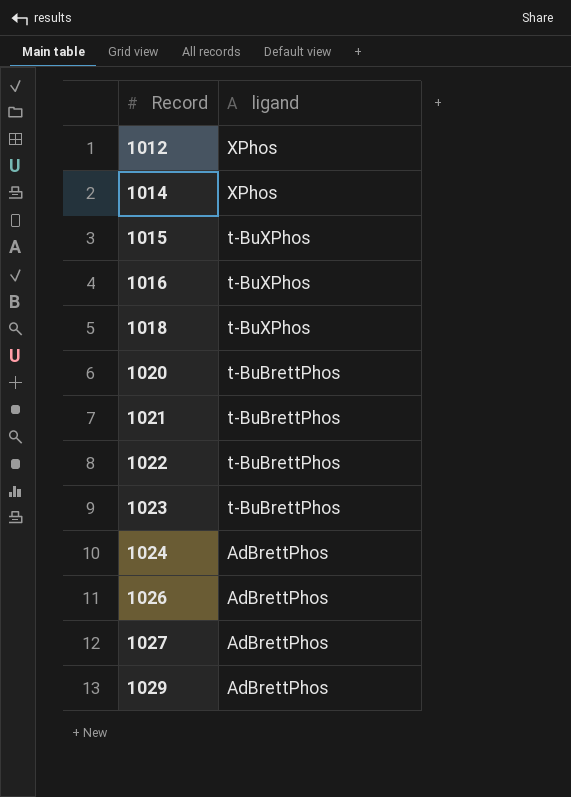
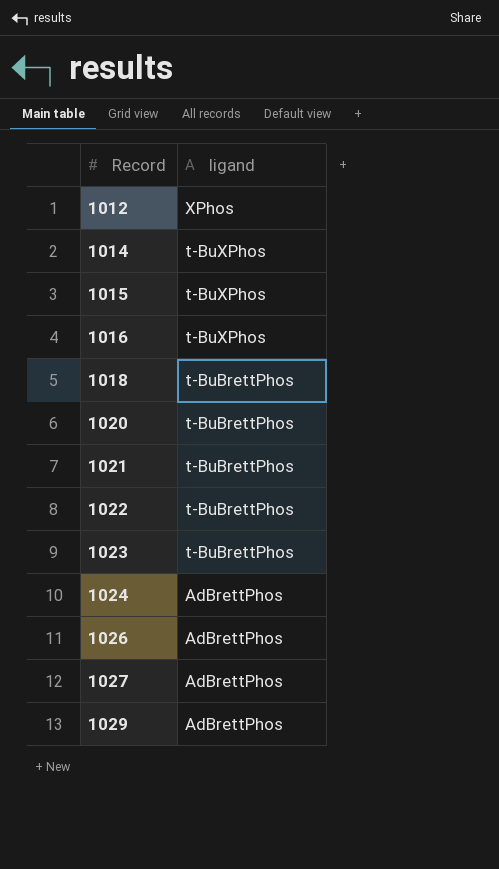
1014 | ligand: XPhos -> t-BuXPhos
1018 | ligand: t-BuXPhos -> t-BuBrettPhos

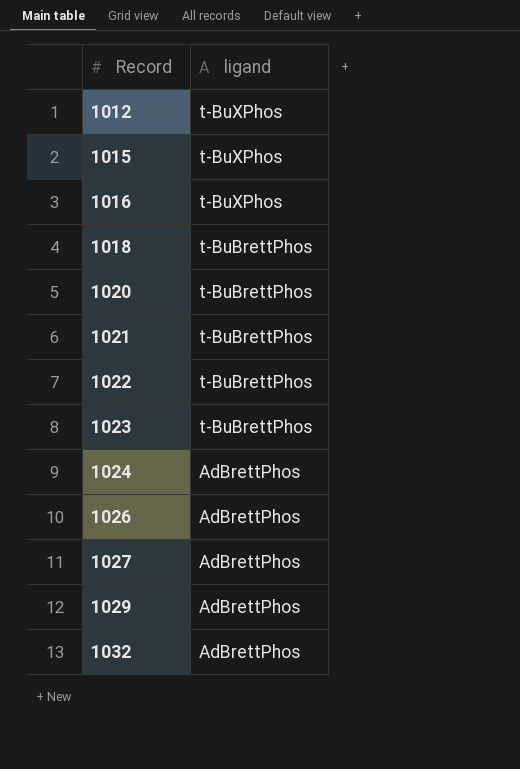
row 1014: t-BuXPhos -> none
1012 | ligand: XPhos -> t-BuXPhos
row 1032: none -> AdBrettPhos

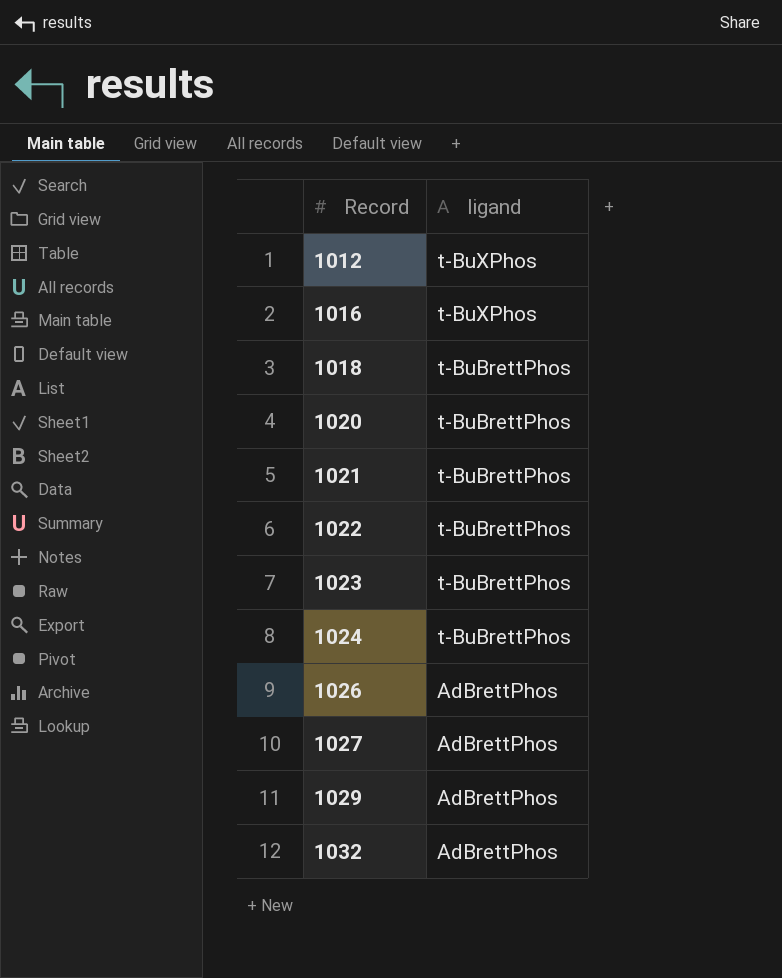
row 1015: t-BuXPhos -> none
1024 | ligand: AdBrettPhos -> t-BuBrettPhos

